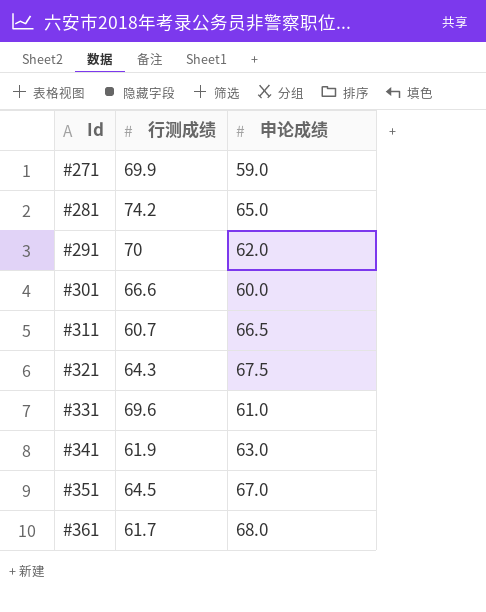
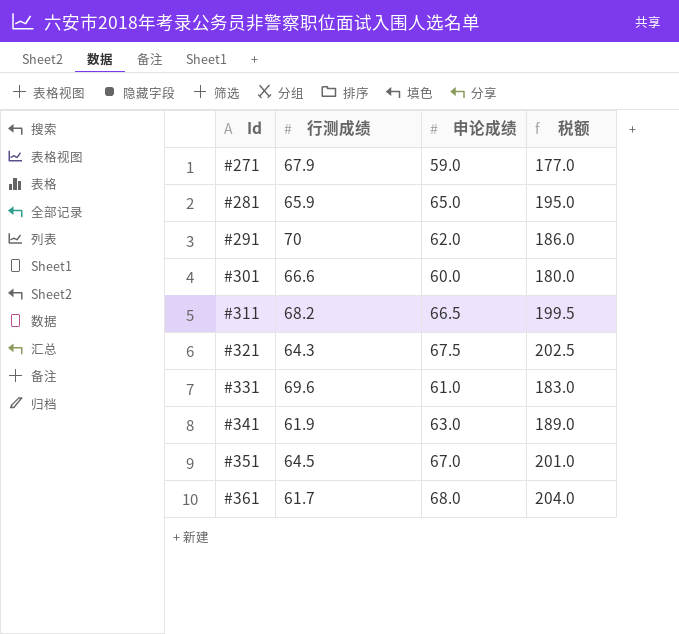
column 税额 | formula: none -> [申论成绩] * 3
#271 | 行测成绩: 69.9 -> 67.9
#281 | 行测成绩: 74.2 -> 65.9
#311 | 行测成绩: 60.7 -> 68.2

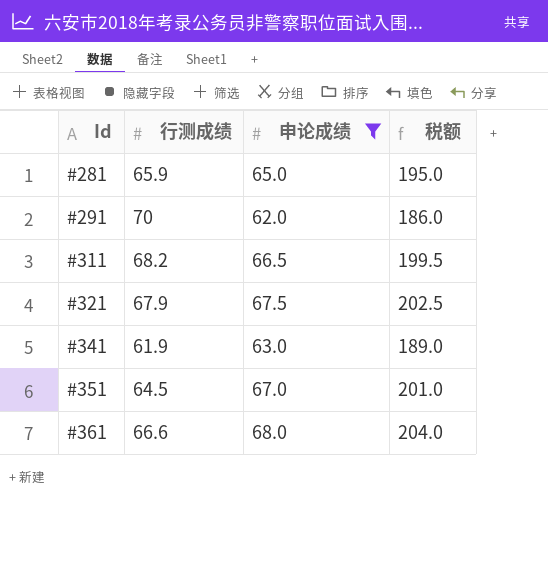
filter: none -> 申论成绩 >= 62.0
#321 | 行测成绩: 64.3 -> 67.9
#361 | 行测成绩: 61.7 -> 66.6

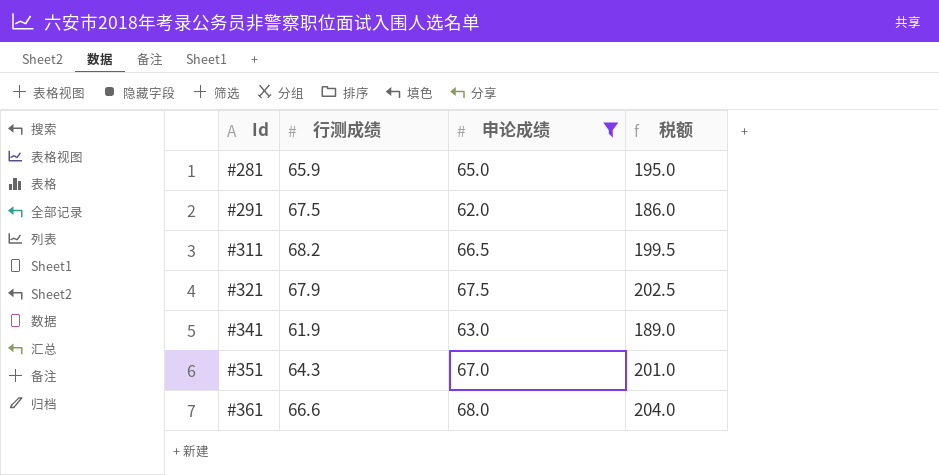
#291 | 行测成绩: 70 -> 67.5
#351 | 行测成绩: 64.5 -> 64.3

